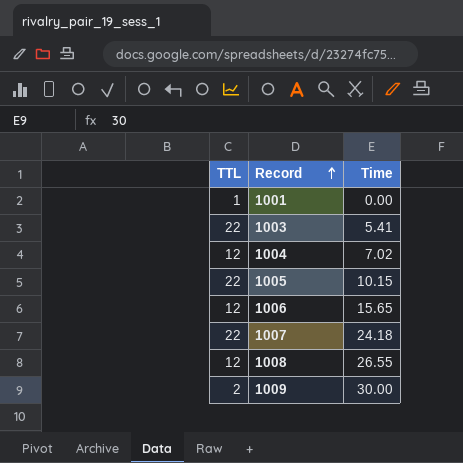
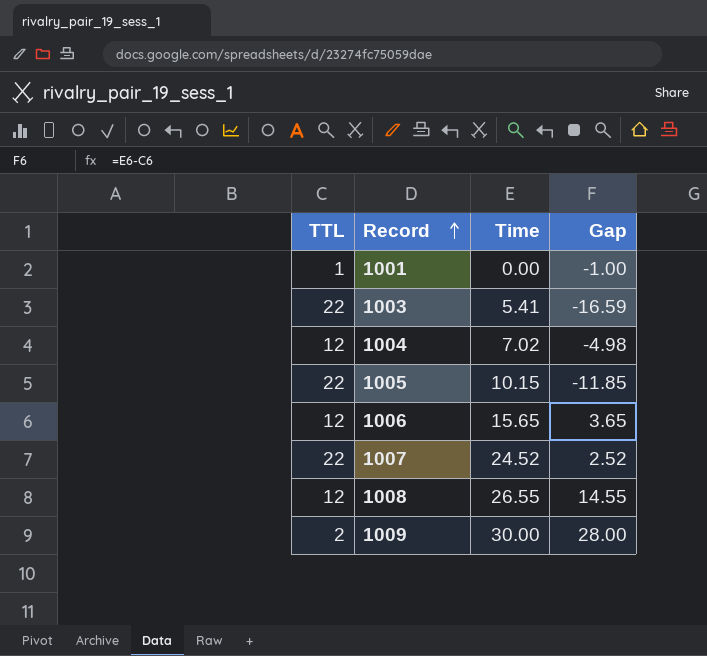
column Gap | formula: none -> [Time] - [TTL]
1007 | Time: 24.18 -> 24.52

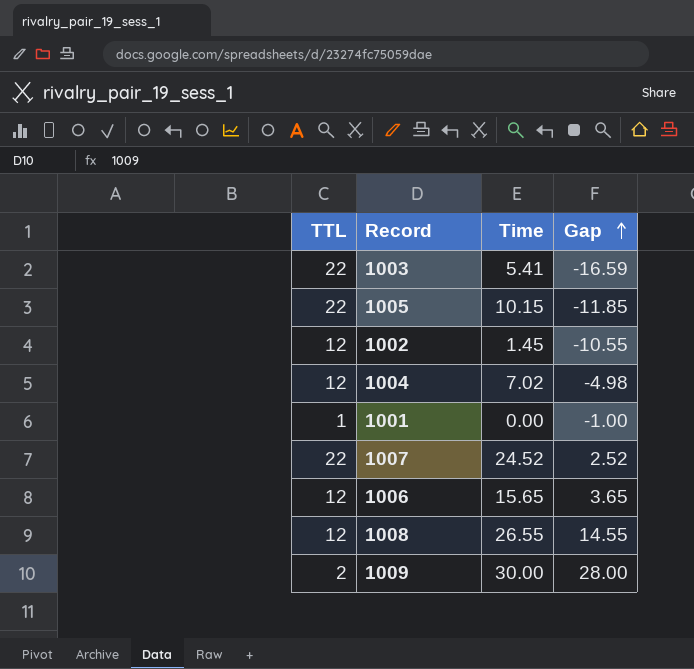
row order: Record ascending -> Gap ascending
row 1002: none -> 12 | 1.45 | -10.55

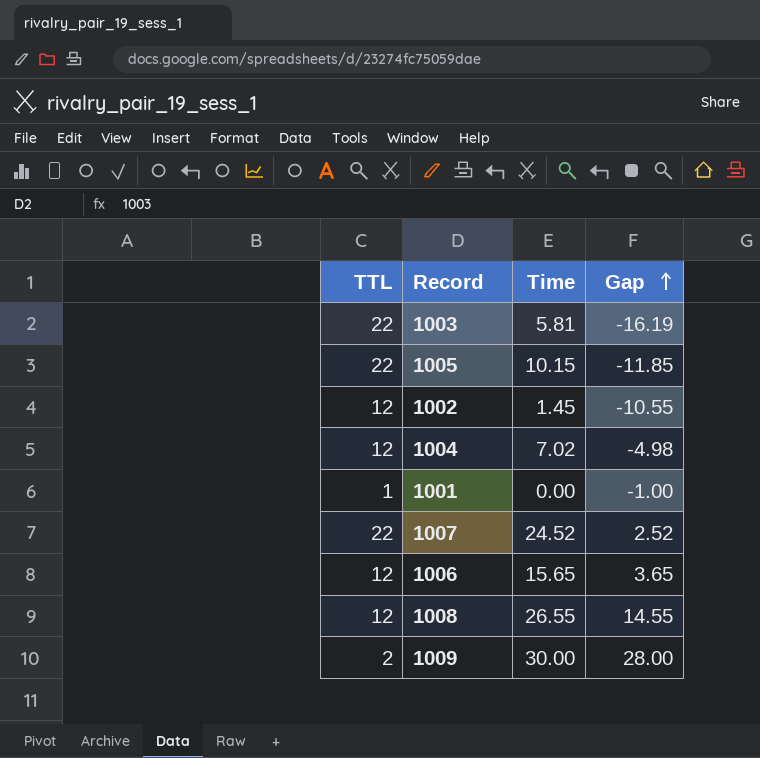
1003 | Time: 5.41 -> 5.81
1003 | Gap: -16.59 -> -16.19

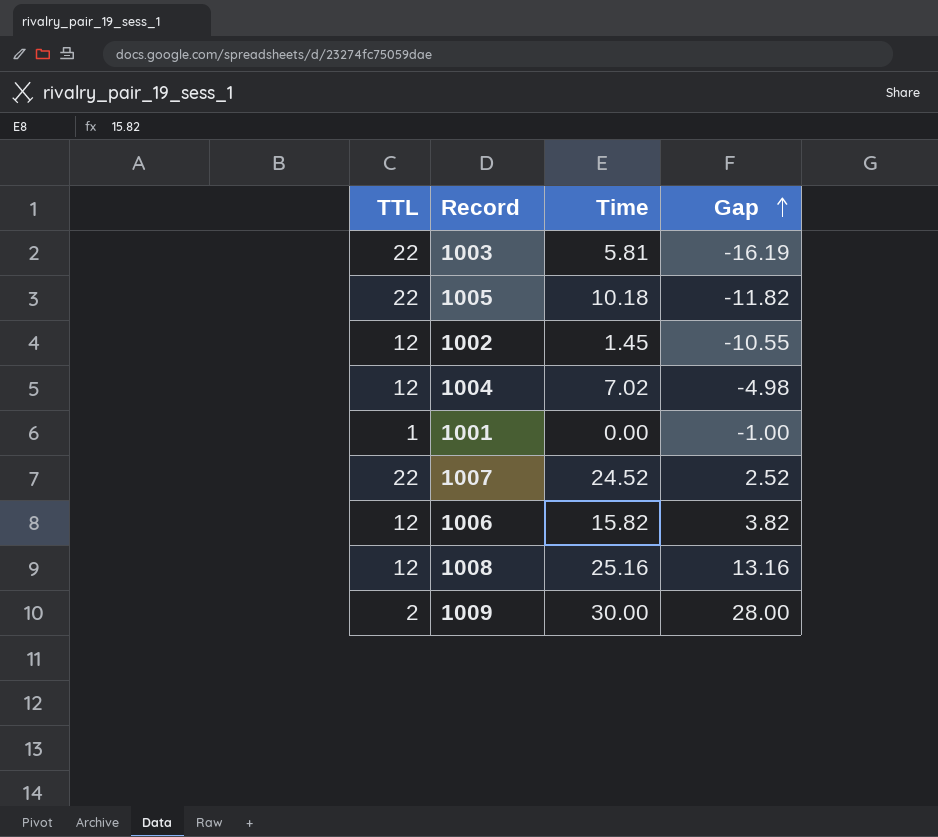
1005 | Time: 10.15 -> 10.18
1005 | Gap: -11.85 -> -11.82
1006 | Time: 15.65 -> 15.82
1006 | Gap: 3.65 -> 3.82
1008 | Time: 26.55 -> 25.16
1008 | Gap: 14.55 -> 13.16

